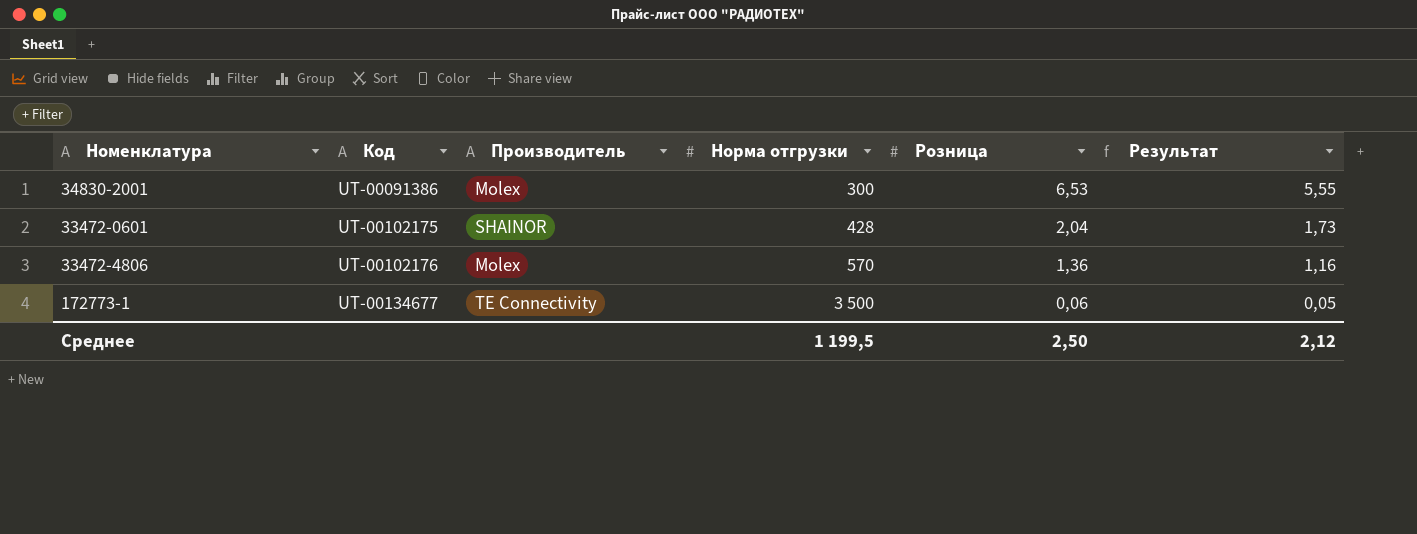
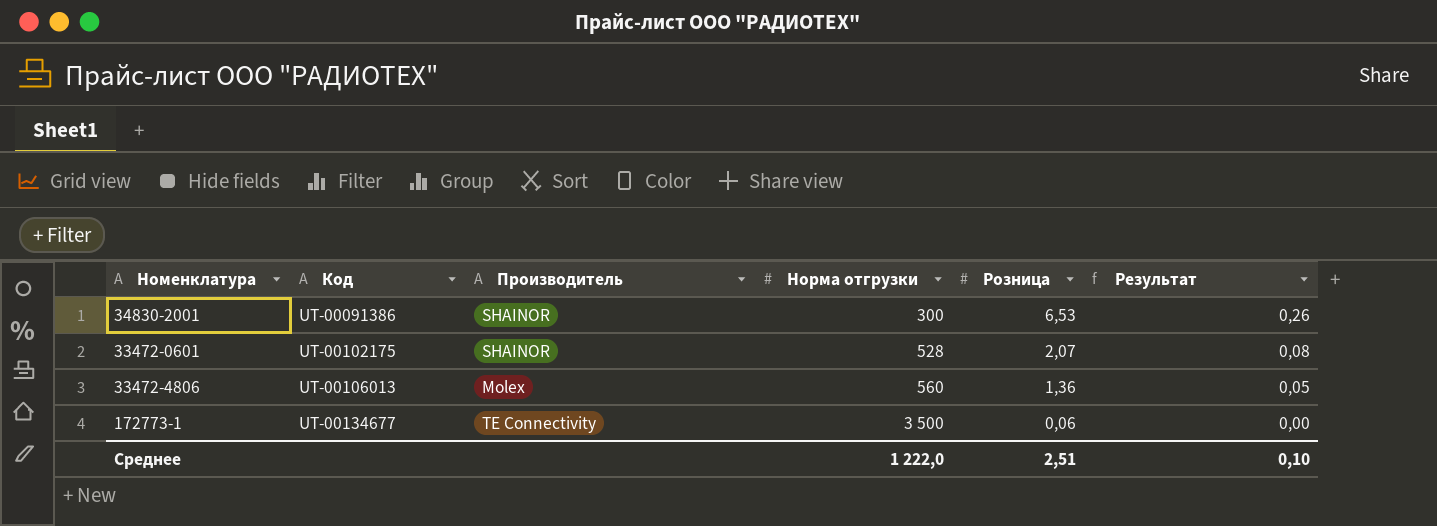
column Результат | formula: [Розница] * 0,85 -> [Розница] * 0,04
34830-2001 | Производитель: Molex -> SHAINOR
33472-0601 | Норма отгрузки: 428 -> 528
33472-0601 | Розница: 2,04 -> 2,07
33472-4806 | Код: UT-00102176 -> UT-00106013
33472-4806 | Норма отгрузки: 570 -> 560
Среднее | Норма отгрузки: 1 199,5 -> 1 222,0
Среднее | Розница: 2,50 -> 2,51
Среднее | Результат: 2,12 -> 0,10

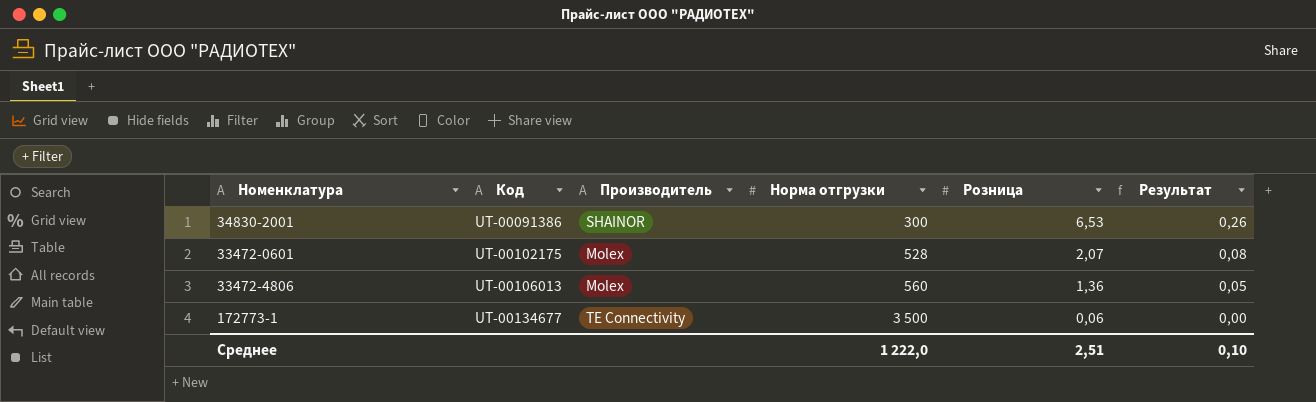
33472-0601 | Производитель: SHAINOR -> Molex

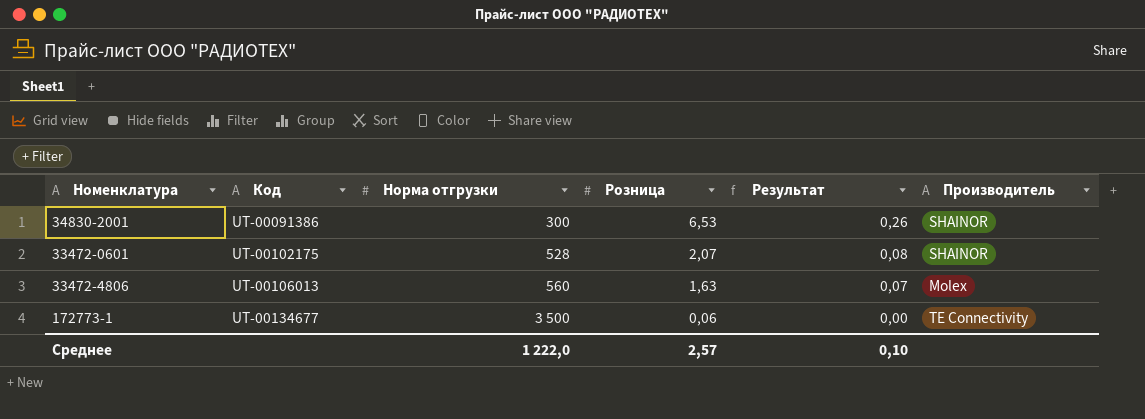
column Производитель | position: 3 -> 6
33472-0601 | Производитель: Molex -> SHAINOR
33472-4806 | Розница: 1,36 -> 1,63
33472-4806 | Результат: 0,05 -> 0,07
Среднее | Розница: 2,51 -> 2,57

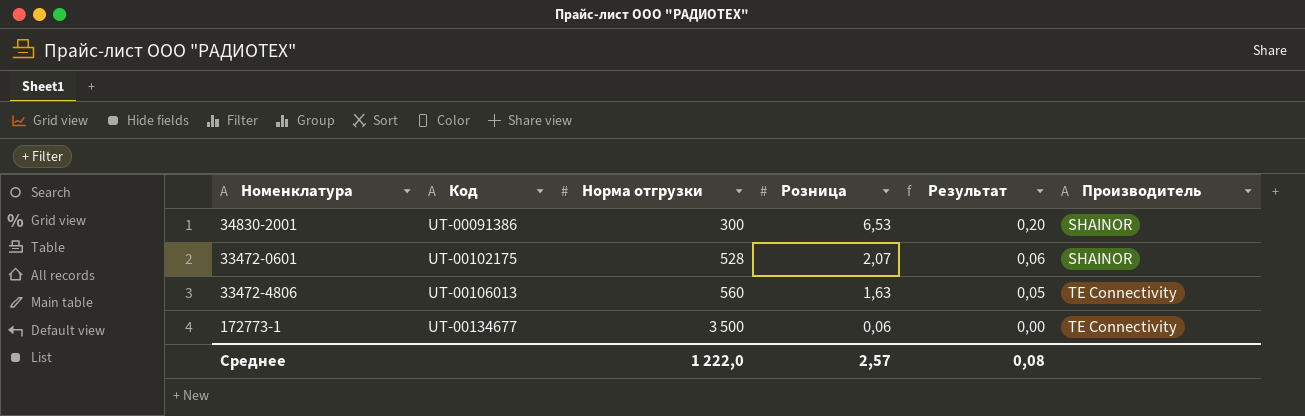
column Результат | formula: [Розница] * 0,04 -> [Розница] * 0,03
33472-4806 | Производитель: Molex -> TE Connectivity
Среднее | Результат: 0,10 -> 0,08

